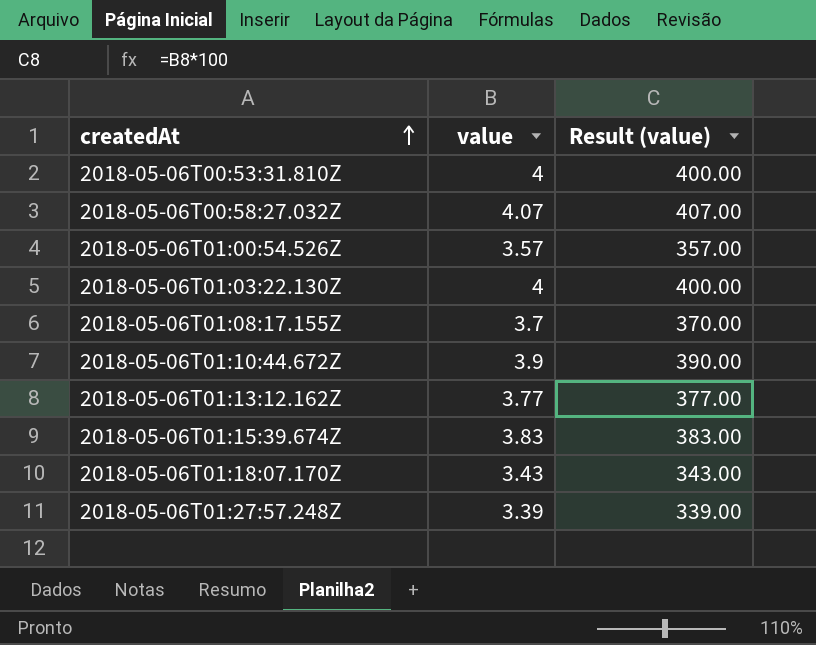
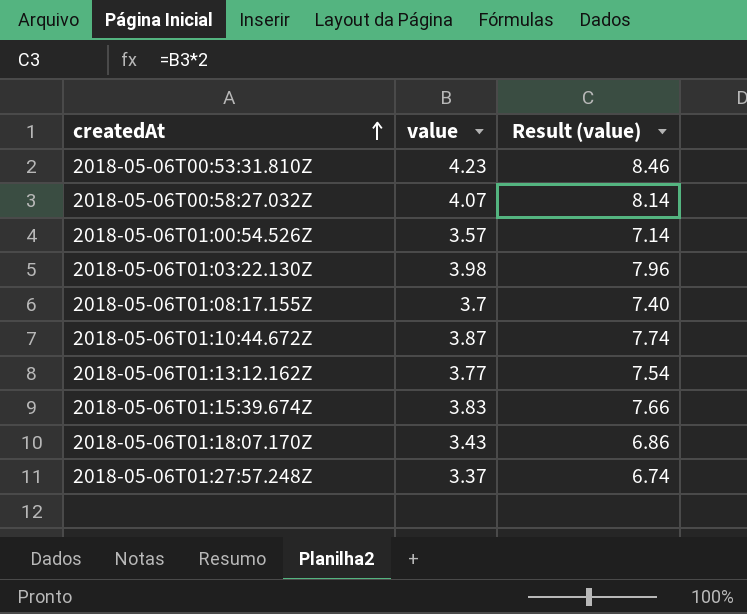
column Result (value) | formula: [value] * 100 -> [value] * 2
2018-05-06T00:53:31.810Z | value: 4 -> 4.23
2018-05-06T01:03:22.130Z | value: 4 -> 3.98
2018-05-06T01:10:44.672Z | value: 3.9 -> 3.87
2018-05-06T01:27:57.248Z | value: 3.39 -> 3.37

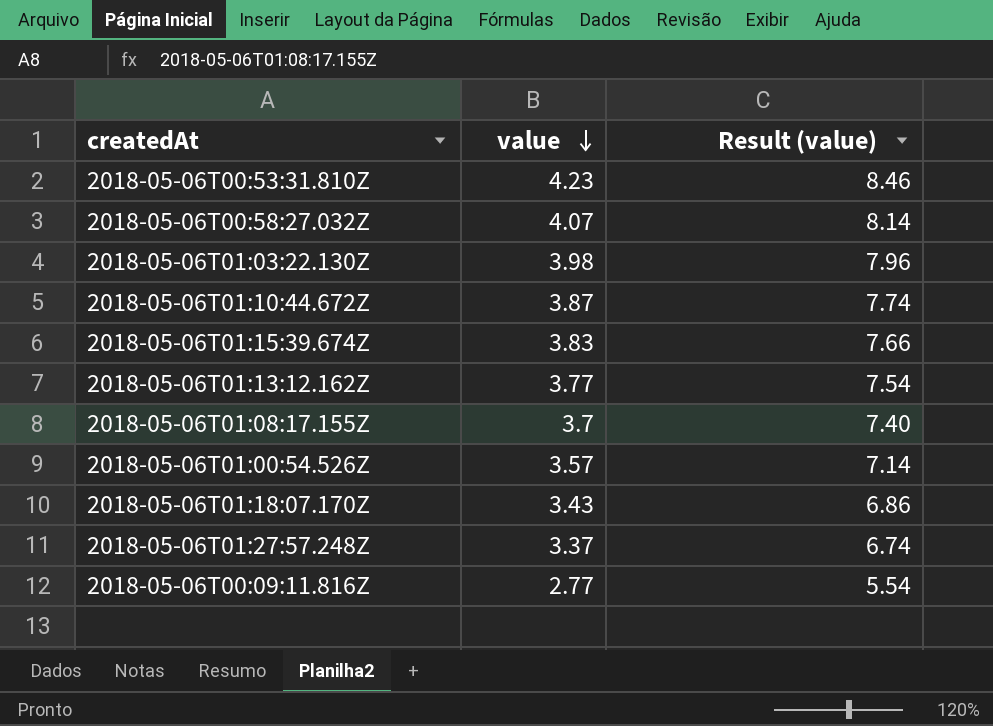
row order: createdAt ascending -> value descending
row 2018-05-06T00:09:11.816Z: none -> 2.77 | 5.54

